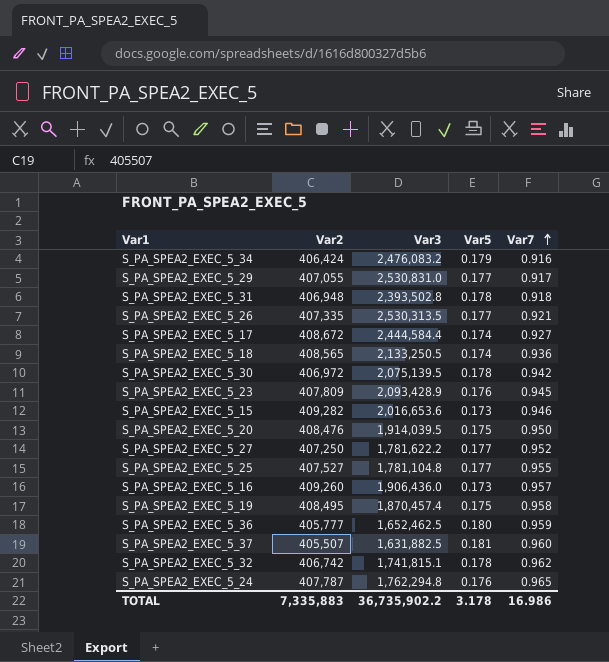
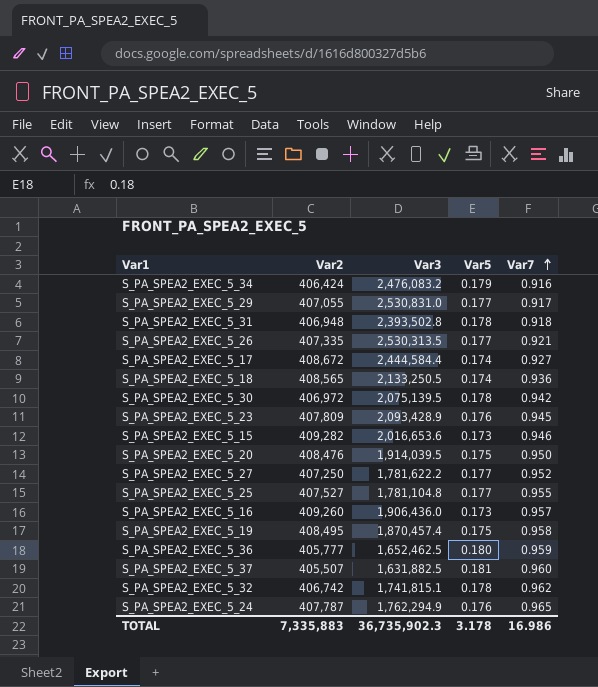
S_PA_SPEA2_EXEC_5_24 | Var3: 1,762,294.8 -> 1,762,294.9
TOTAL | Var3: 36,735,902.2 -> 36,735,902.3

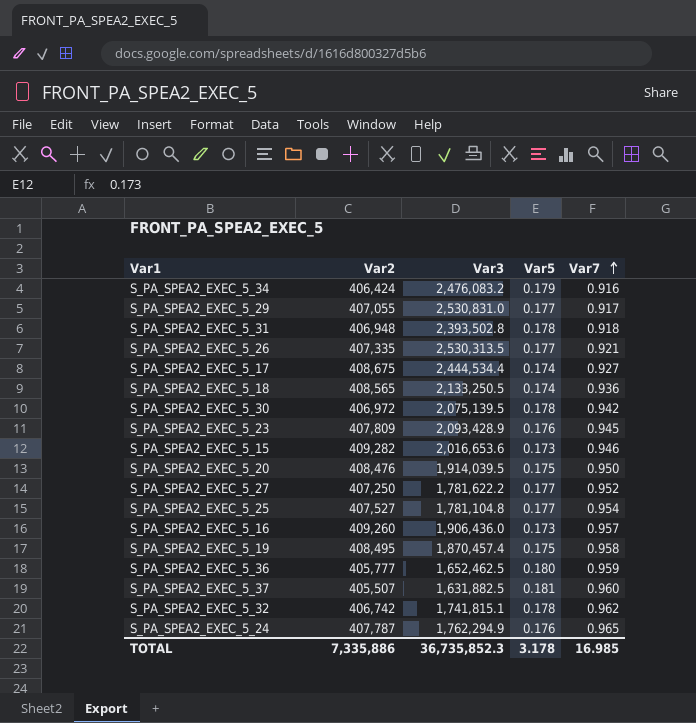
S_PA_SPEA2_EXEC_5_17 | Var2: 408,672 -> 408,675
S_PA_SPEA2_EXEC_5_17 | Var3: 2,444,584.4 -> 2,444,534.4
S_PA_SPEA2_EXEC_5_25 | Var7: 0.955 -> 0.954
TOTAL | Var2: 7,335,883 -> 7,335,886
TOTAL | Var3: 36,735,902.3 -> 36,735,852.3
TOTAL | Var7: 16.986 -> 16.985

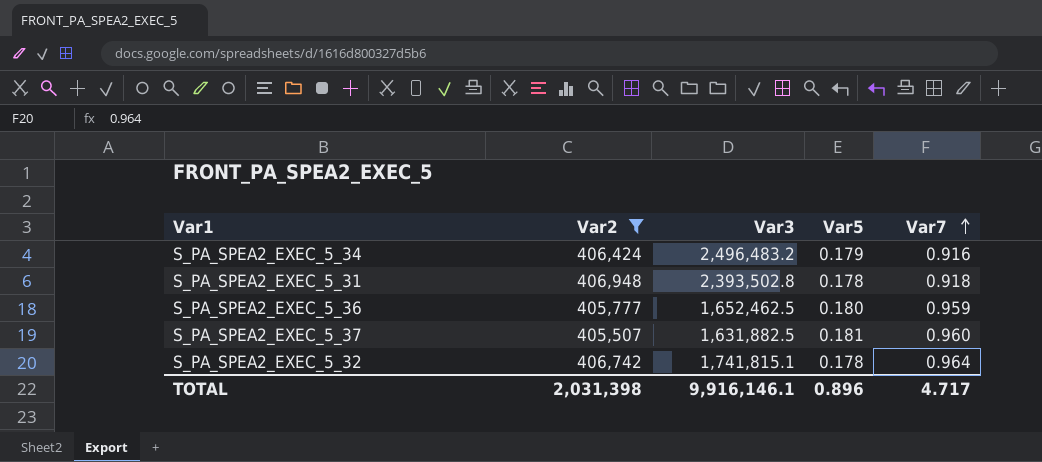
filter: none -> Var2 <= 406,948
S_PA_SPEA2_EXEC_5_34 | Var3: 2,476,083.2 -> 2,496,483.2
S_PA_SPEA2_EXEC_5_32 | Var7: 0.962 -> 0.964
TOTAL | Var2: 7,335,886 -> 2,031,398
TOTAL | Var3: 36,735,852.3 -> 9,916,146.1
TOTAL | Var5: 3.178 -> 0.896
TOTAL | Var7: 16.985 -> 4.717

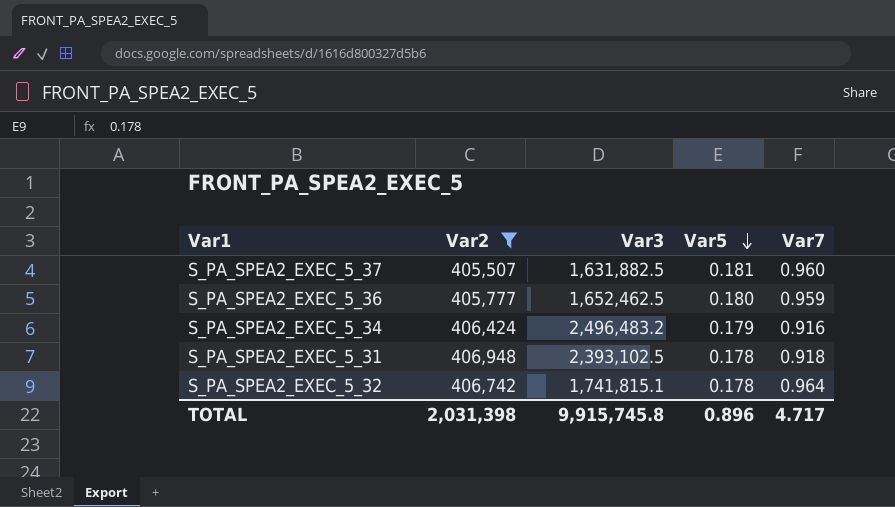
row order: Var7 ascending -> Var5 descending
S_PA_SPEA2_EXEC_5_31 | Var3: 2,393,502.8 -> 2,393,102.5
TOTAL | Var3: 9,916,146.1 -> 9,915,745.8

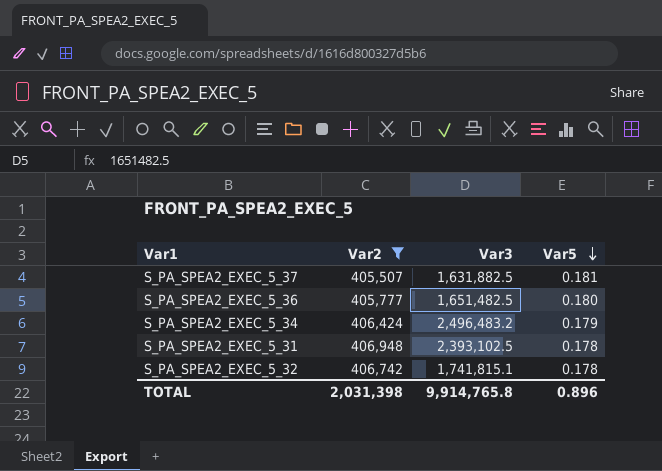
column Var7 | position: 5 -> none
S_PA_SPEA2_EXEC_5_36 | Var3: 1,652,462.5 -> 1,651,482.5
TOTAL | Var3: 9,915,745.8 -> 9,914,765.8

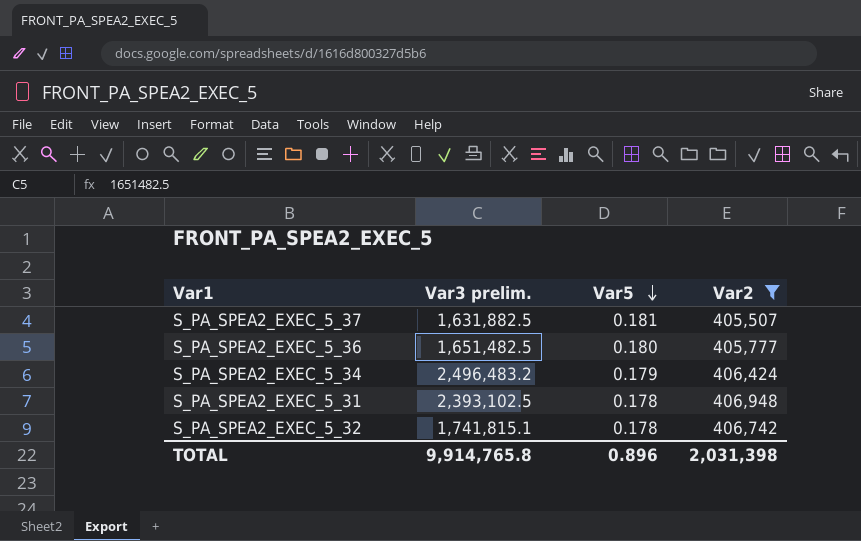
column name: Var3 -> Var3 prelim.
column Var2 | position: 2 -> 4

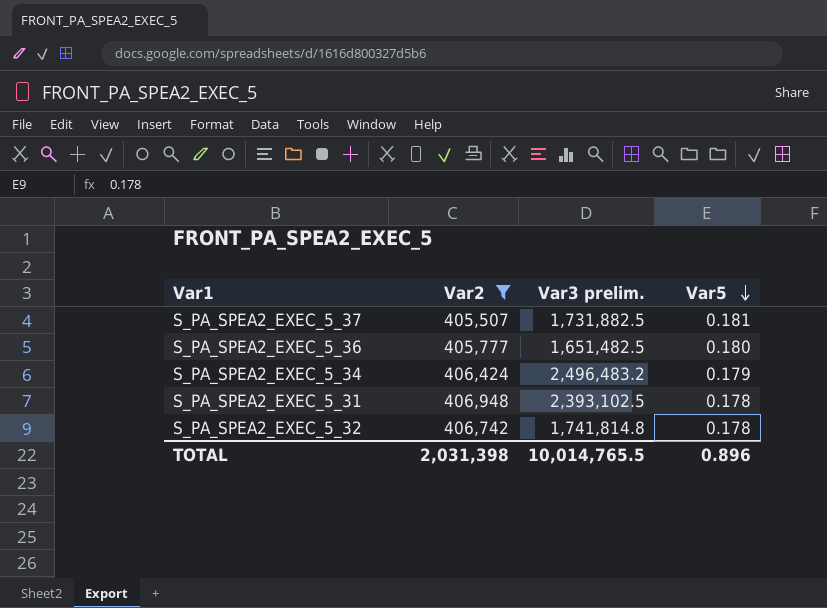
column Var2 | position: 4 -> 2
S_PA_SPEA2_EXEC_5_37 | Var3 prelim.: 1,631,882.5 -> 1,731,882.5
S_PA_SPEA2_EXEC_5_32 | Var3 prelim.: 1,741,815.1 -> 1,741,814.8
TOTAL | Var3 prelim.: 9,914,765.8 -> 10,014,765.5

